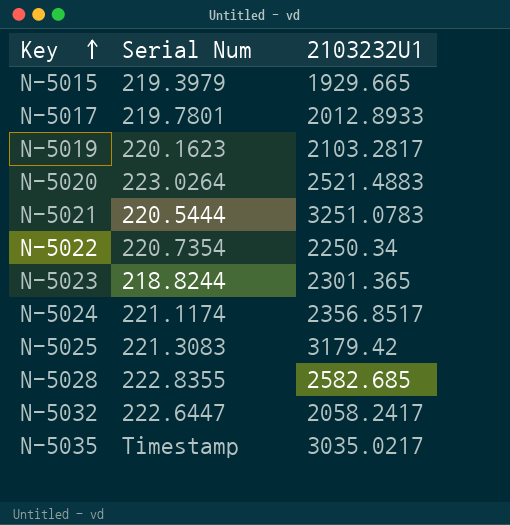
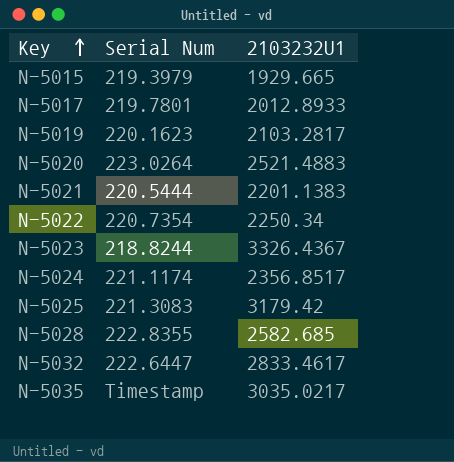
N-5021 | 2103232U1: 3251.0783 -> 2201.1383
N-5023 | 2103232U1: 2301.365 -> 3326.4367
N-5032 | 2103232U1: 2058.2417 -> 2833.4617

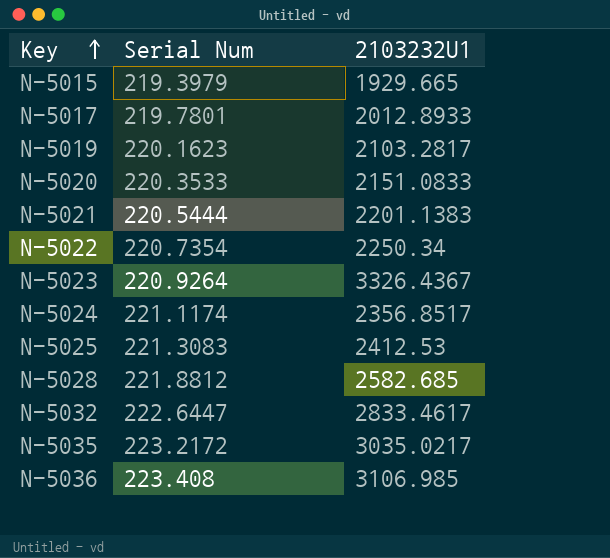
N-5020 | Serial Num: 223.0264 -> 220.3533
N-5020 | 2103232U1: 2521.4883 -> 2151.0833
N-5023 | Serial Num: 218.8244 -> 220.9264
N-5025 | 2103232U1: 3179.42 -> 2412.53
N-5028 | Serial Num: 222.8355 -> 221.8812
N-5035 | Serial Num: Timestamp -> 223.2172
row N-5036: none -> 223.408 | 3106.985

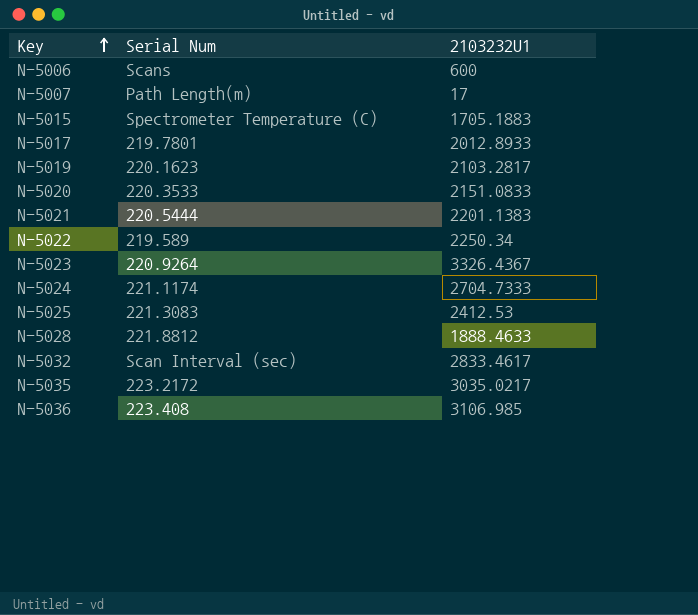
row N-5006: none -> Scans | 600
row N-5007: none -> Path Length(m) | 17
N-5015 | Serial Num: 219.3979 -> Spectrometer Temperature (C)
N-5015 | 2103232U1: 1929.665 -> 1705.1883
N-5022 | Serial Num: 220.7354 -> 219.589
N-5024 | 2103232U1: 2356.8517 -> 2704.7333
N-5028 | 2103232U1: 2582.685 -> 1888.4633
N-5032 | Serial Num: 222.6447 -> Scan Interval (sec)

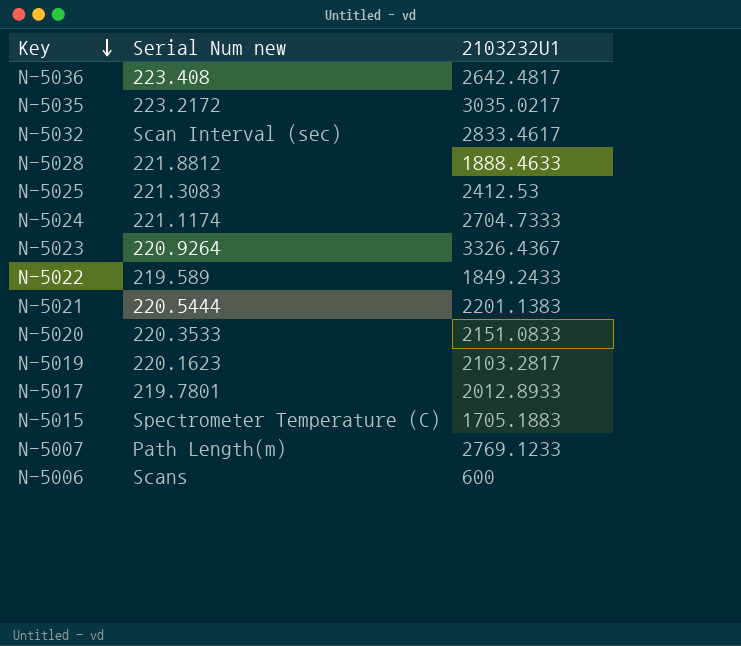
row order: Key ascending -> Key descending
column name: Serial Num -> Serial Num new
N-5036 | 2103232U1: 3106.985 -> 2642.4817
N-5022 | 2103232U1: 2250.34 -> 1849.2433
N-5007 | 2103232U1: 17 -> 2769.1233

